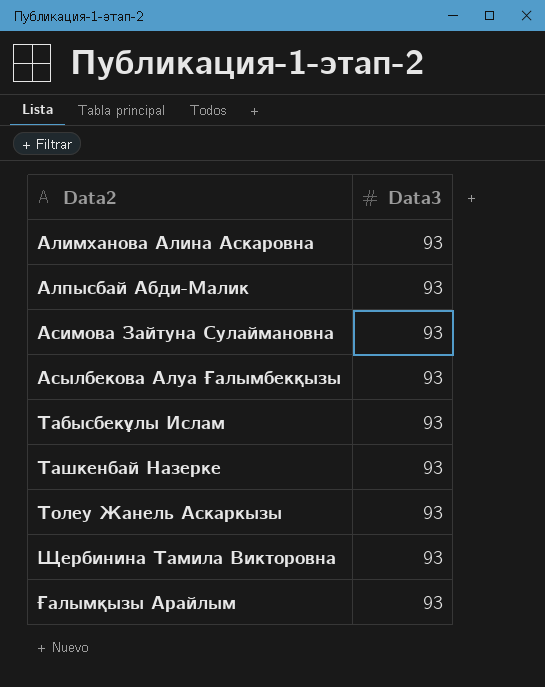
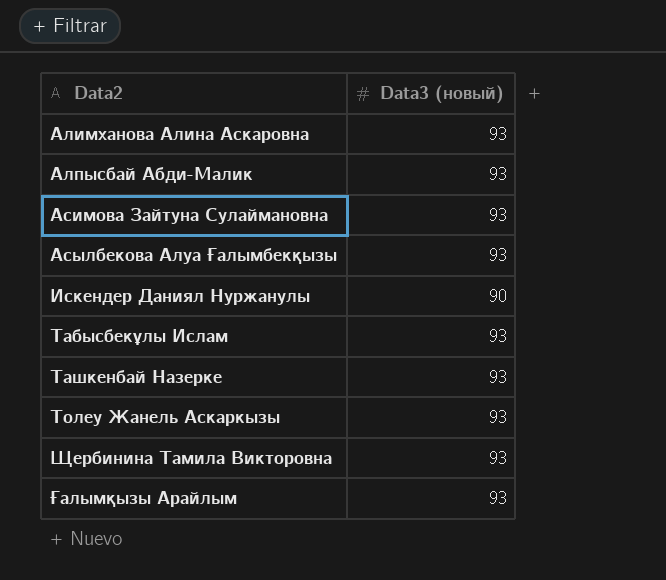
column name: Data3 -> Data3 (новый)
row Искендер Даниял Нуржанулы: none -> 90

